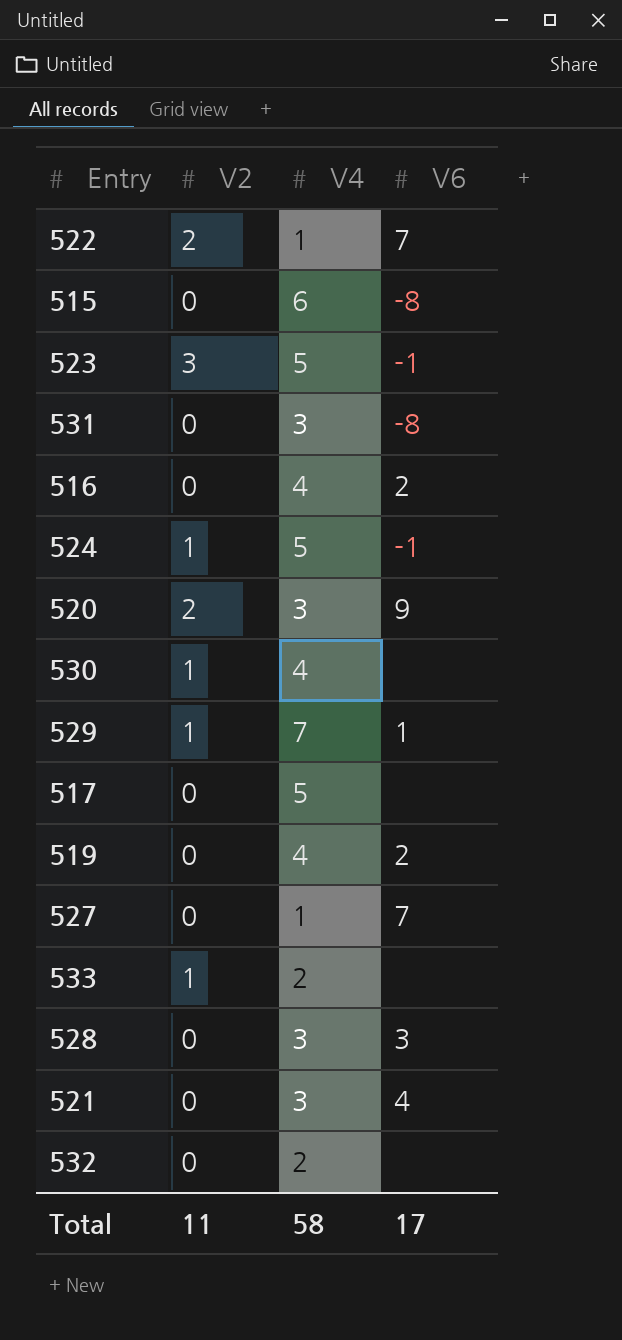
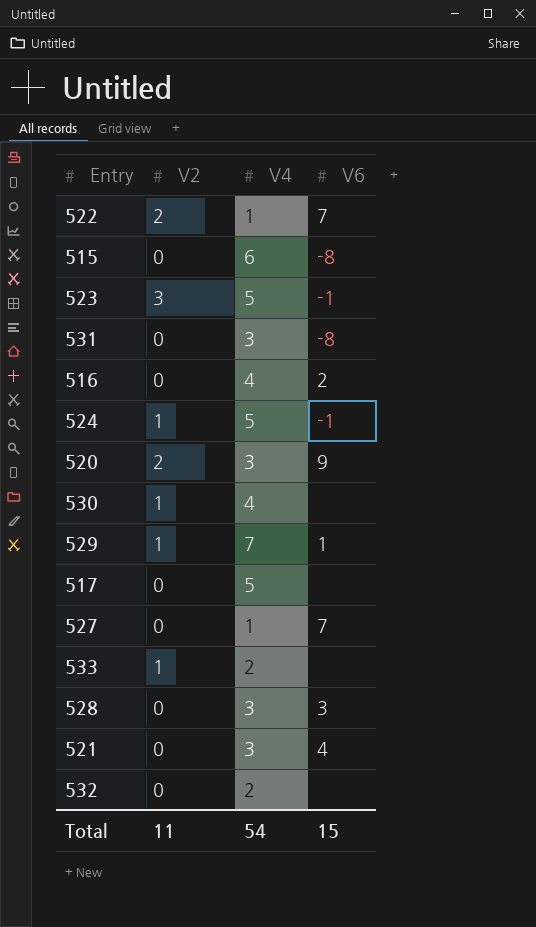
row 519: 0 | 4 | 2 -> none
Total | V4: 58 -> 54
Total | V6: 17 -> 15

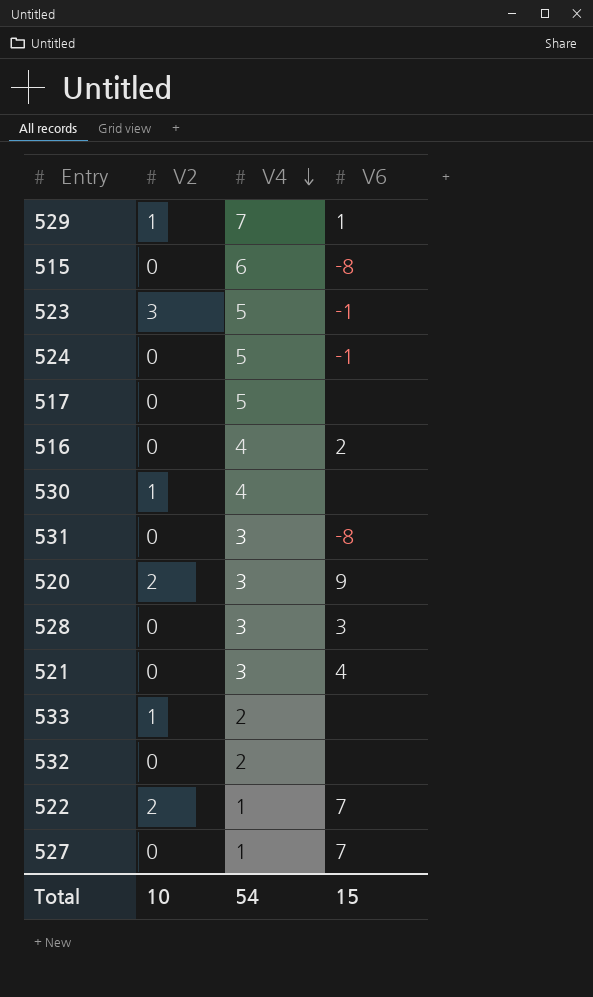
row order: none -> V4 descending
524 | V2: 1 -> 0
Total | V2: 11 -> 10

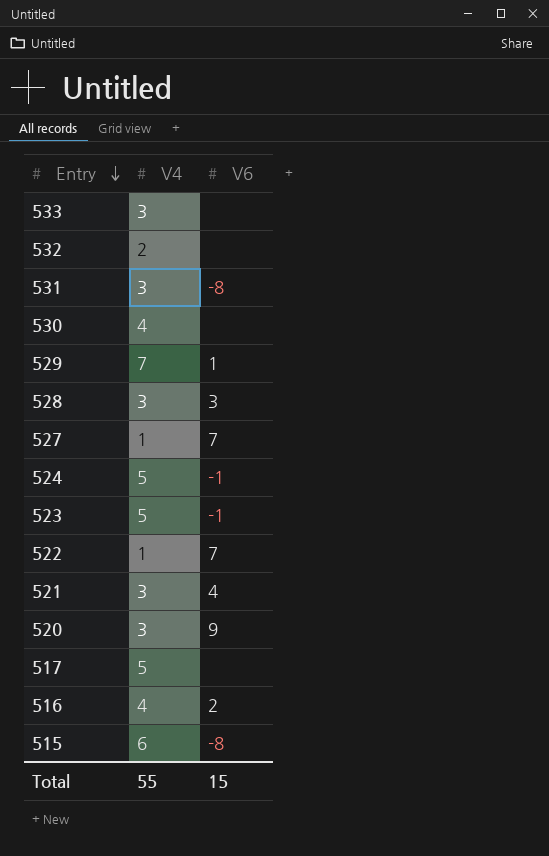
row order: V4 descending -> Entry descending
column V2 | position: 2 -> none
533 | V4: 2 -> 3
Total | V4: 54 -> 55

